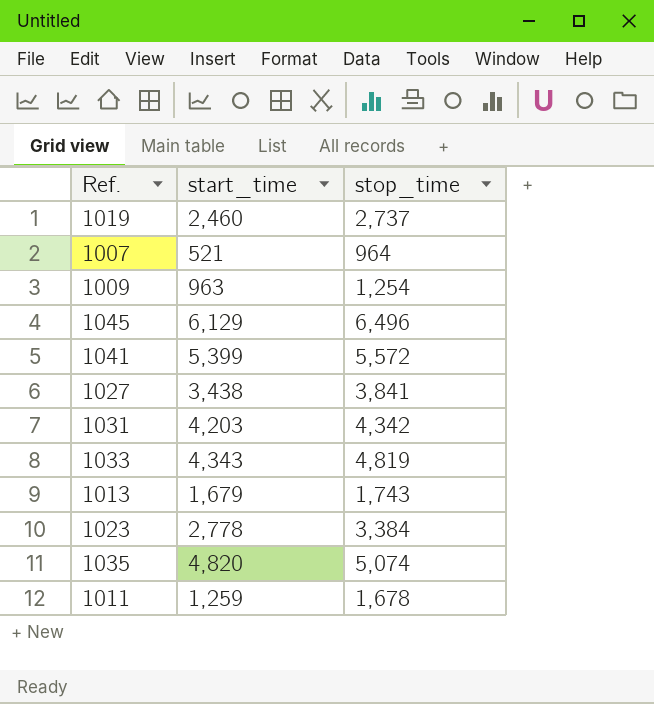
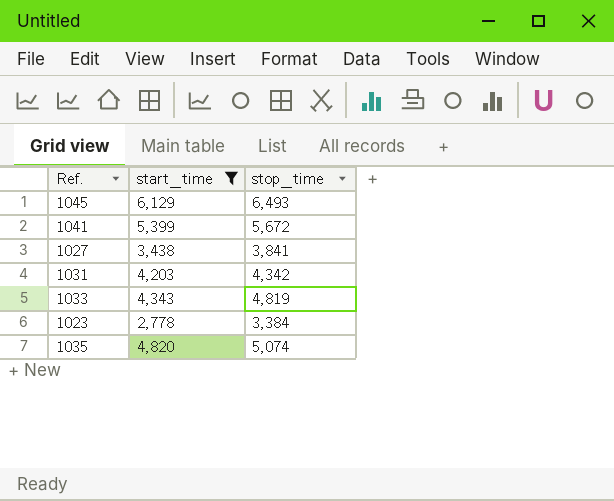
filter: none -> start_time >= 2,778
1045 | stop_time: 6,496 -> 6,493
1041 | stop_time: 5,572 -> 5,672

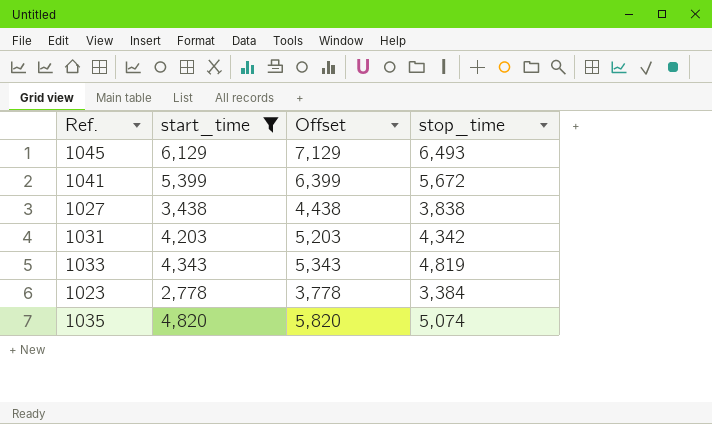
column Offset | formula: none -> [start_time] + 1000
1027 | stop_time: 3,841 -> 3,838

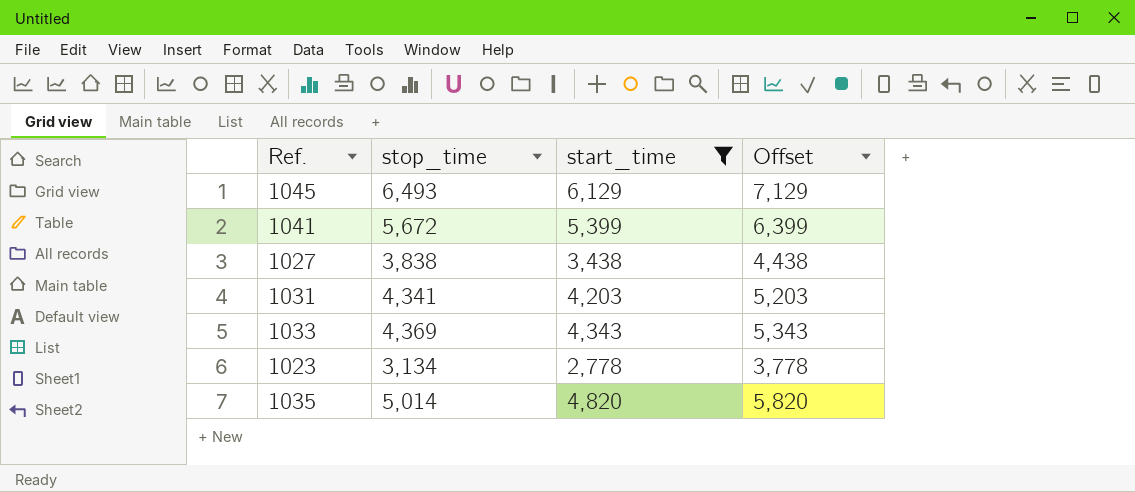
column stop_time | position: 4 -> 2
1031 | stop_time: 4,342 -> 4,341
1033 | stop_time: 4,819 -> 4,369
1023 | stop_time: 3,384 -> 3,134
1035 | stop_time: 5,074 -> 5,014

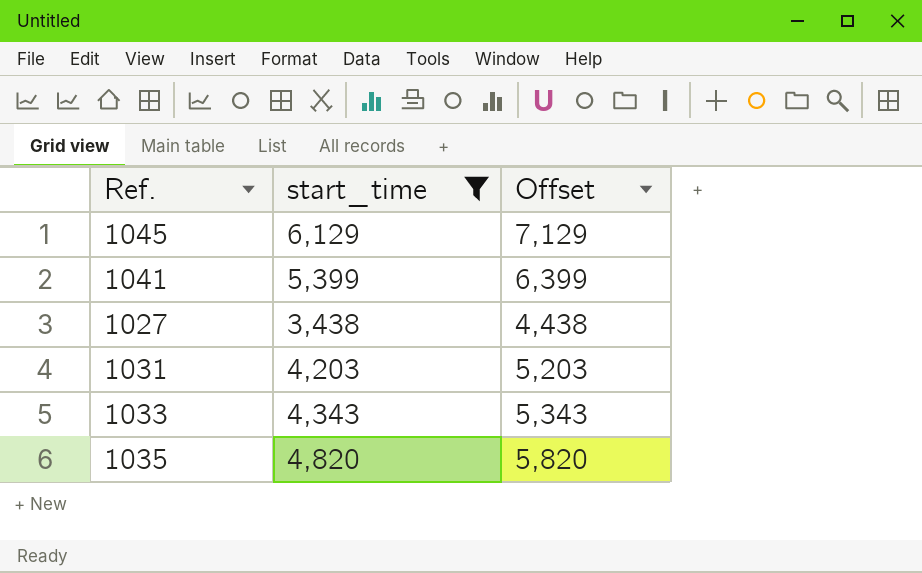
column stop_time | position: 2 -> none
row 1023: 3,134 | 2,778 | 3,778 -> none

